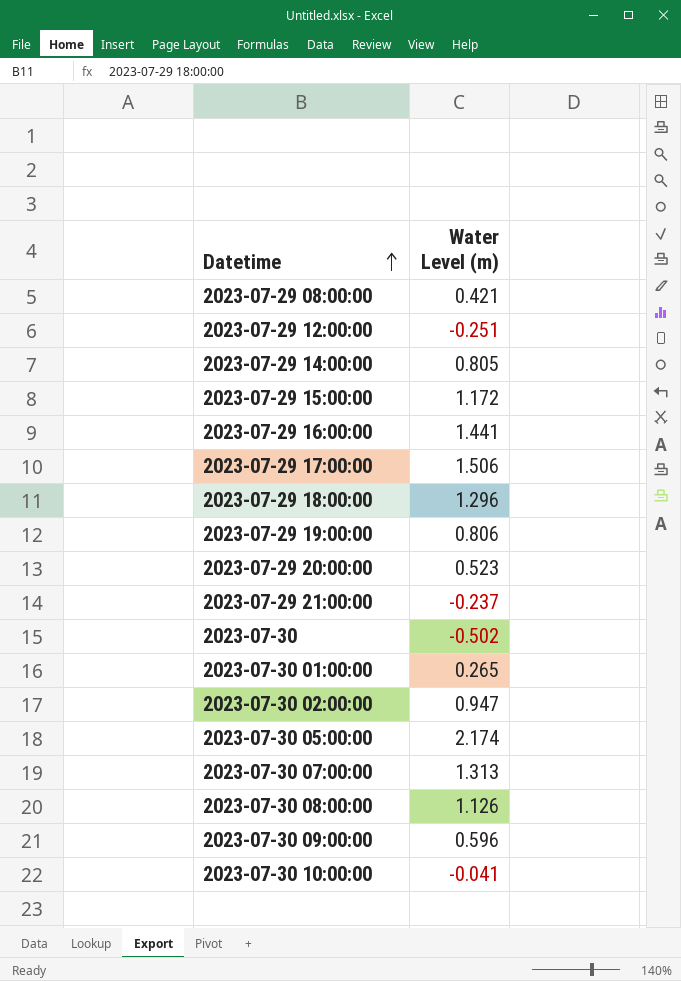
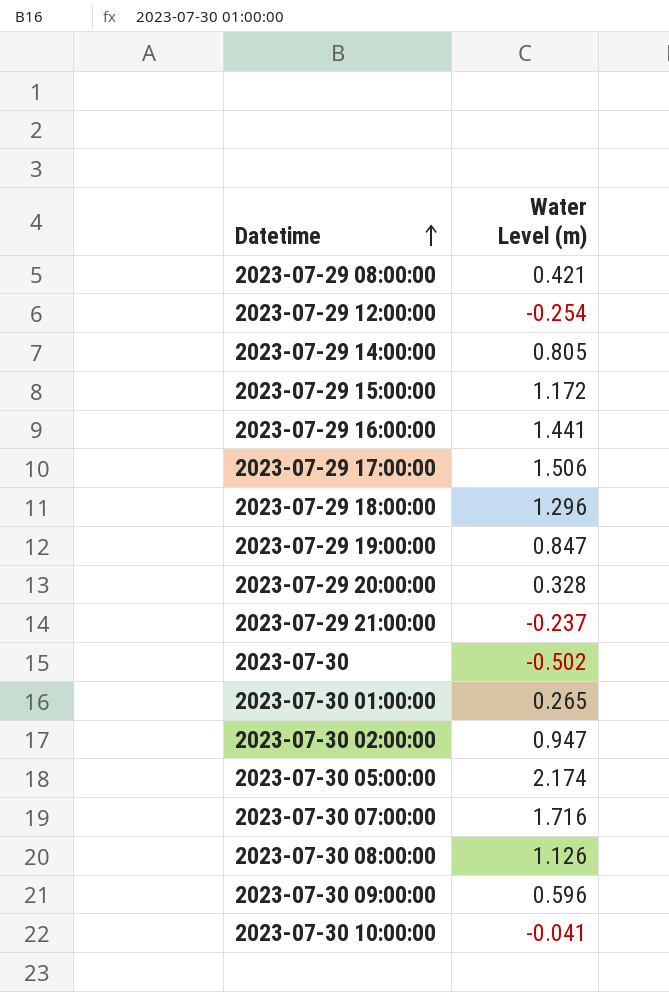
2023-07-29 12:00:00 | Water Level (m): -0.251 -> -0.254
2023-07-29 19:00:00 | Water Level (m): 0.806 -> 0.847
2023-07-29 20:00:00 | Water Level (m): 0.523 -> 0.328
2023-07-30 07:00:00 | Water Level (m): 1.313 -> 1.716

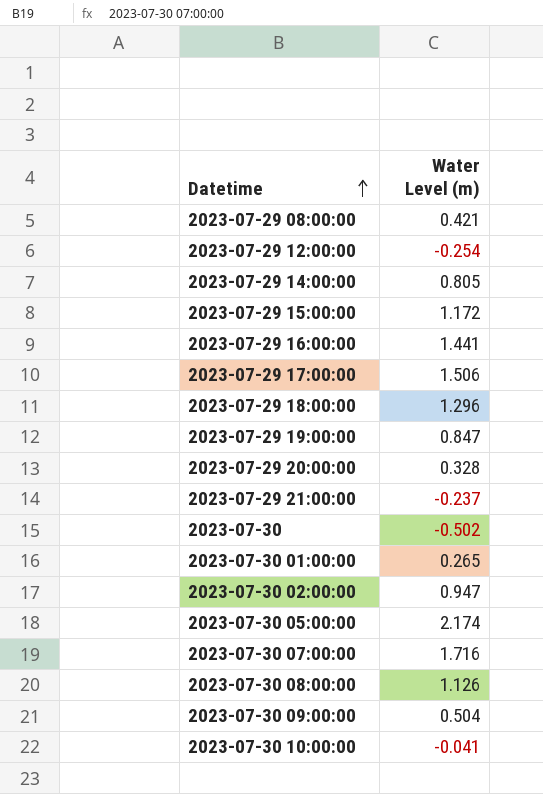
2023-07-30 09:00:00 | Water Level (m): 0.596 -> 0.504

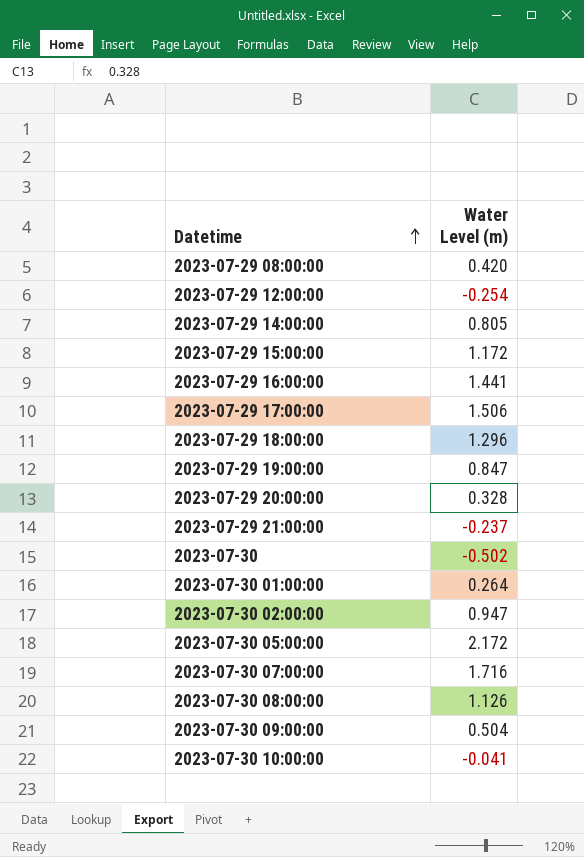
2023-07-29 08:00:00 | Water Level (m): 0.421 -> 0.420
2023-07-30 01:00:00 | Water Level (m): 0.265 -> 0.264
2023-07-30 05:00:00 | Water Level (m): 2.174 -> 2.172

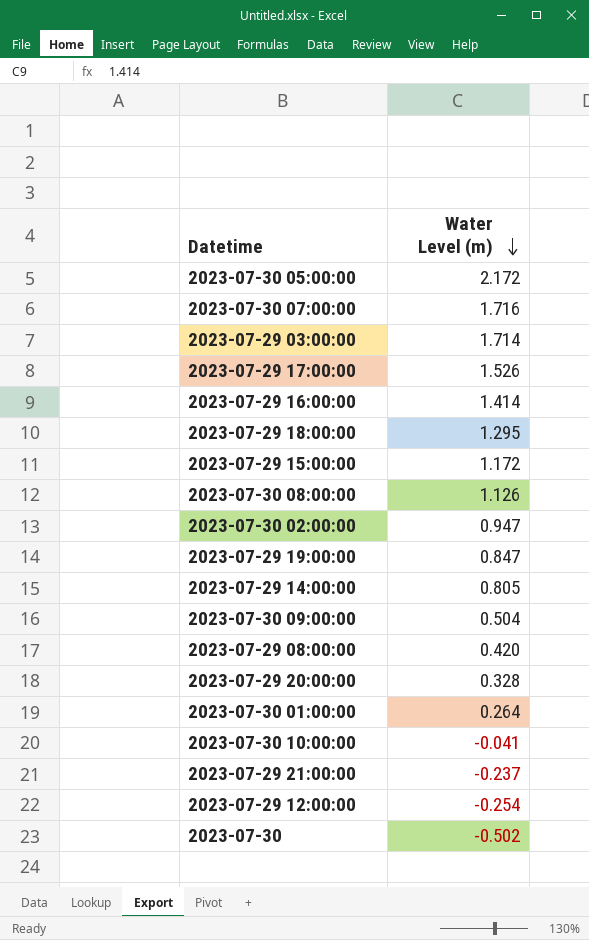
row order: Datetime ascending -> Water Level (m) descending
row 2023-07-29 03:00:00: none -> 1.714
2023-07-29 17:00:00 | Water Level (m): 1.506 -> 1.526
2023-07-29 16:00:00 | Water Level (m): 1.441 -> 1.414
2023-07-29 18:00:00 | Water Level (m): 1.296 -> 1.295

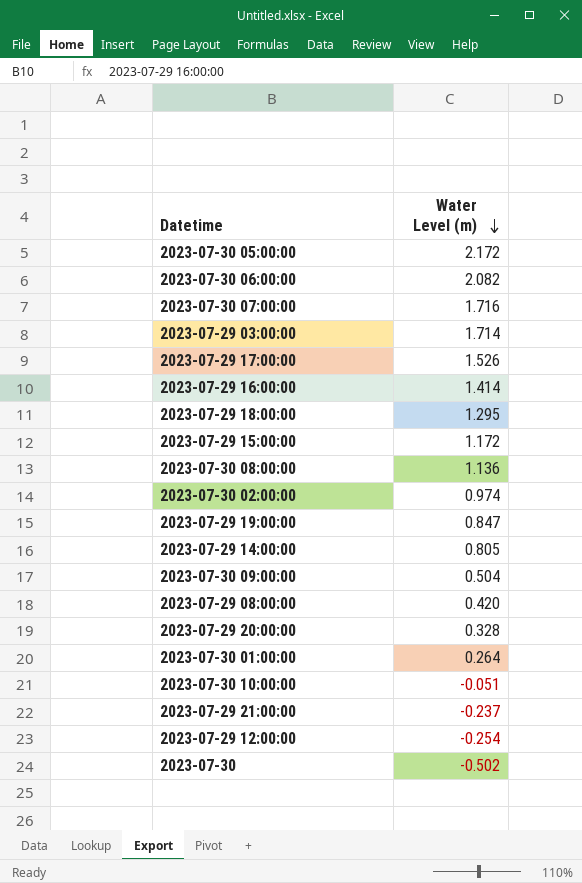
row 2023-07-30 06:00:00: none -> 2.082
2023-07-30 08:00:00 | Water Level (m): 1.126 -> 1.136
2023-07-30 02:00:00 | Water Level (m): 0.947 -> 0.974
2023-07-30 10:00:00 | Water Level (m): -0.041 -> -0.051

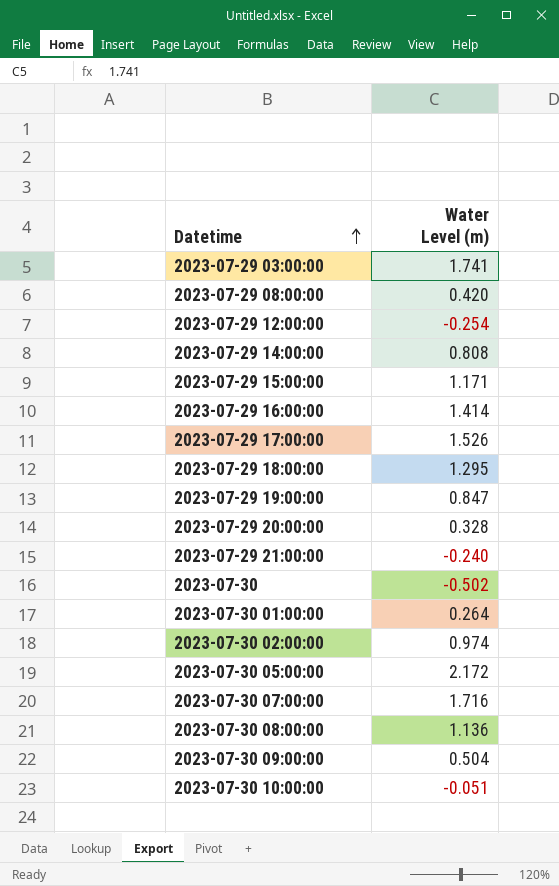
row order: Water Level (m) descending -> Datetime ascending
row 2023-07-30 06:00:00: 2.082 -> none
2023-07-29 03:00:00 | Water Level (m): 1.714 -> 1.741
2023-07-29 14:00:00 | Water Level (m): 0.805 -> 0.808
2023-07-29 15:00:00 | Water Level (m): 1.172 -> 1.171
2023-07-29 21:00:00 | Water Level (m): -0.237 -> -0.240

